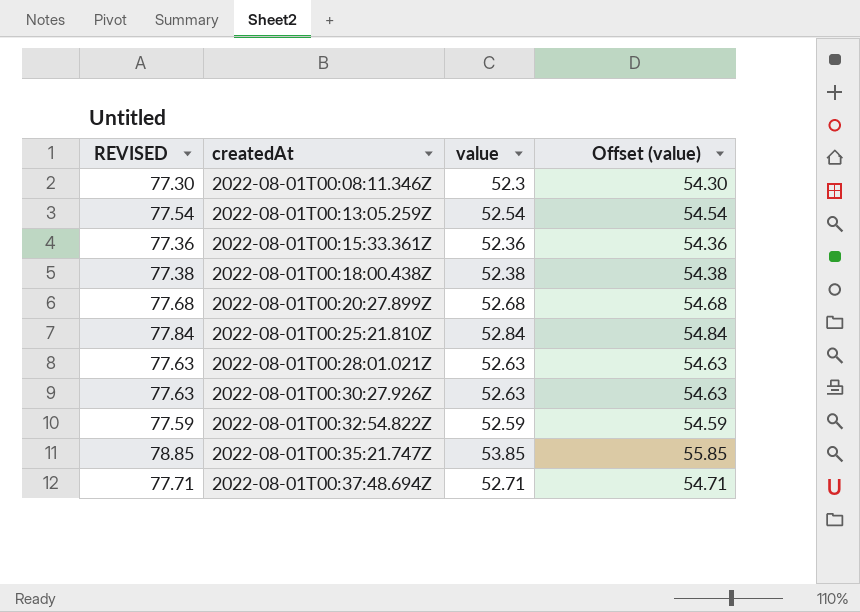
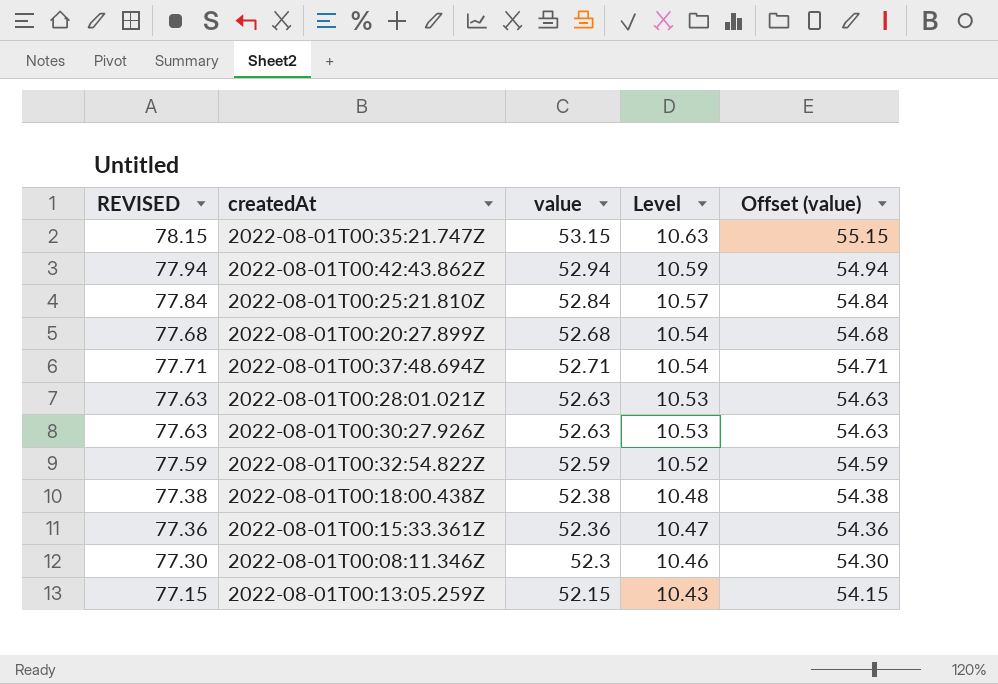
row order: createdAt ascending -> Level descending
column Level | formula: none -> [value] * 0.2
2022-08-01T00:35:21.747Z | REVISED: 78.85 -> 78.15
2022-08-01T00:35:21.747Z | value: 53.85 -> 53.15
2022-08-01T00:35:21.747Z | Offset (value): 55.85 -> 55.15
row 2022-08-01T00:42:43.862Z: none -> 77.94 | 52.94 | 10.59 | 54.94
2022-08-01T00:13:05.259Z | REVISED: 77.54 -> 77.15
2022-08-01T00:13:05.259Z | value: 52.54 -> 52.15
2022-08-01T00:13:05.259Z | Offset (value): 54.54 -> 54.15

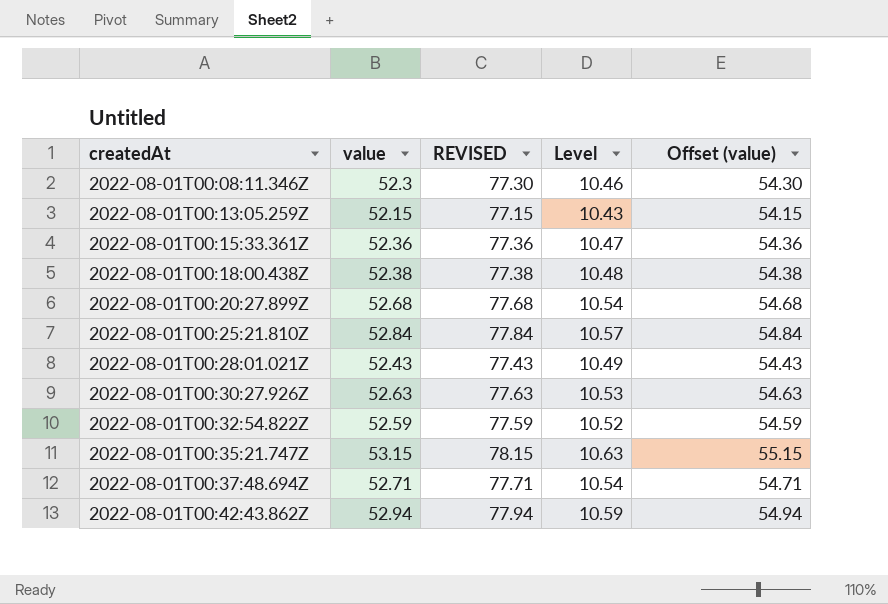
row order: Level descending -> createdAt ascending
column REVISED | position: 1 -> 3
2022-08-01T00:28:01.021Z | value: 52.63 -> 52.43
2022-08-01T00:28:01.021Z | REVISED: 77.63 -> 77.43
2022-08-01T00:28:01.021Z | Level: 10.53 -> 10.49
2022-08-01T00:28:01.021Z | Offset (value): 54.63 -> 54.43

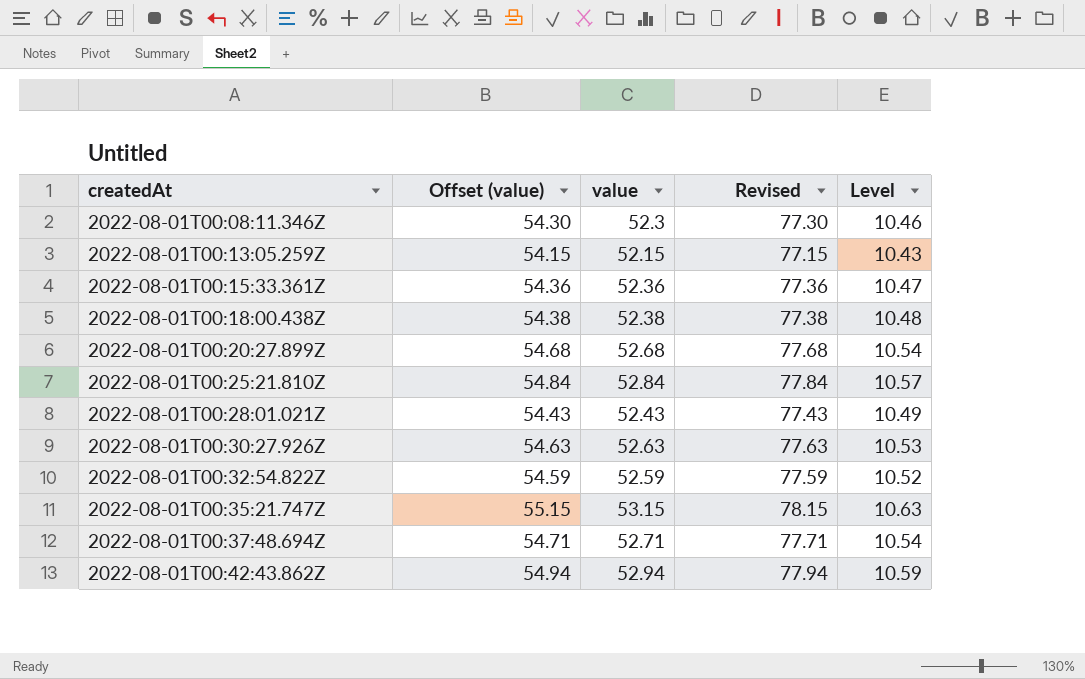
column Offset (value) | position: 5 -> 2
column name: REVISED -> Revised

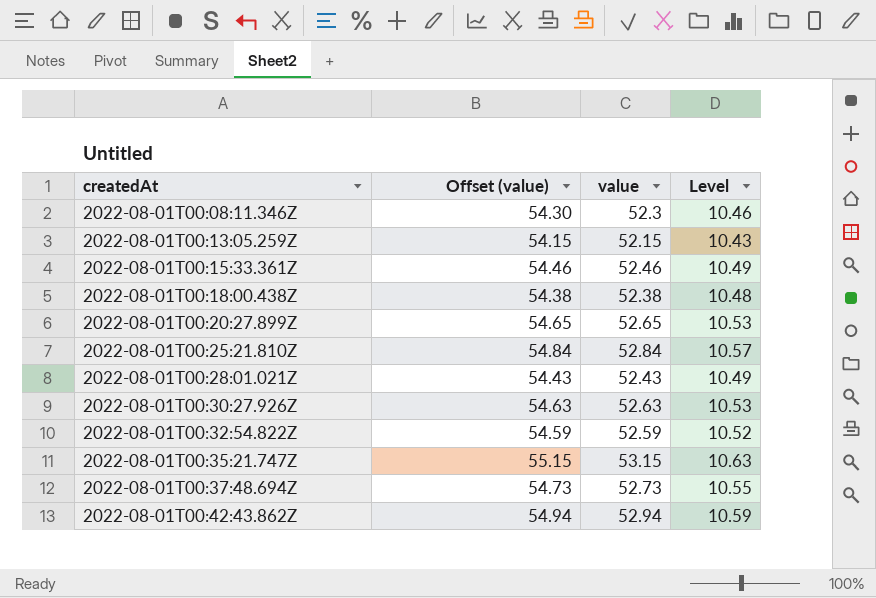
column Revised | formula: [value] + 25 -> none
2022-08-01T00:15:33.361Z | Offset (value): 54.36 -> 54.46
2022-08-01T00:15:33.361Z | value: 52.36 -> 52.46
2022-08-01T00:15:33.361Z | Level: 10.47 -> 10.49
2022-08-01T00:20:27.899Z | Offset (value): 54.68 -> 54.65
2022-08-01T00:20:27.899Z | value: 52.68 -> 52.65
2022-08-01T00:20:27.899Z | Level: 10.54 -> 10.53
2022-08-01T00:37:48.694Z | Offset (value): 54.71 -> 54.73
2022-08-01T00:37:48.694Z | value: 52.71 -> 52.73
2022-08-01T00:37:48.694Z | Level: 10.54 -> 10.55

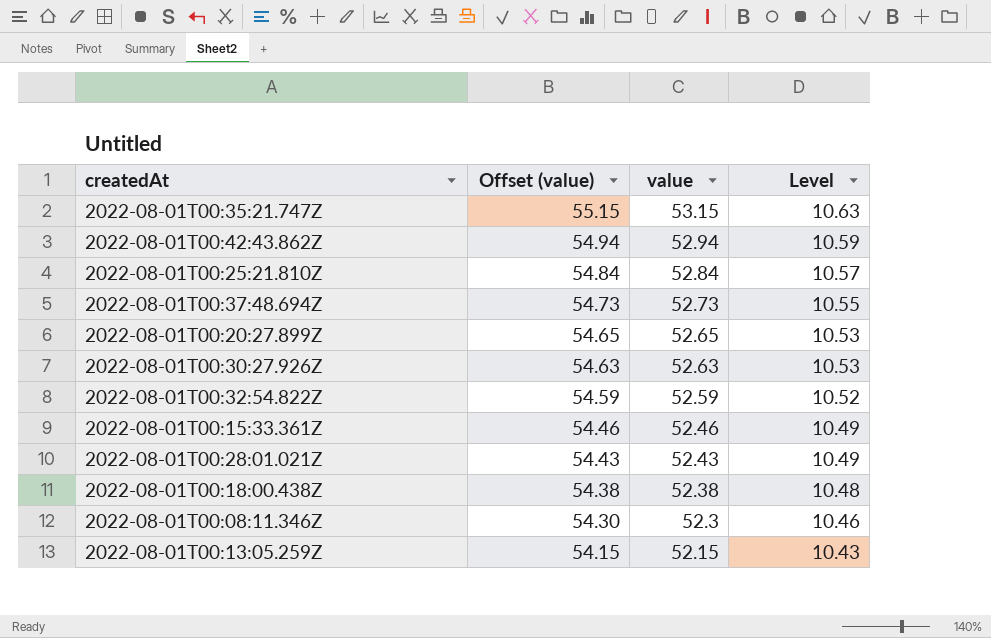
row order: createdAt ascending -> Offset (value) descending

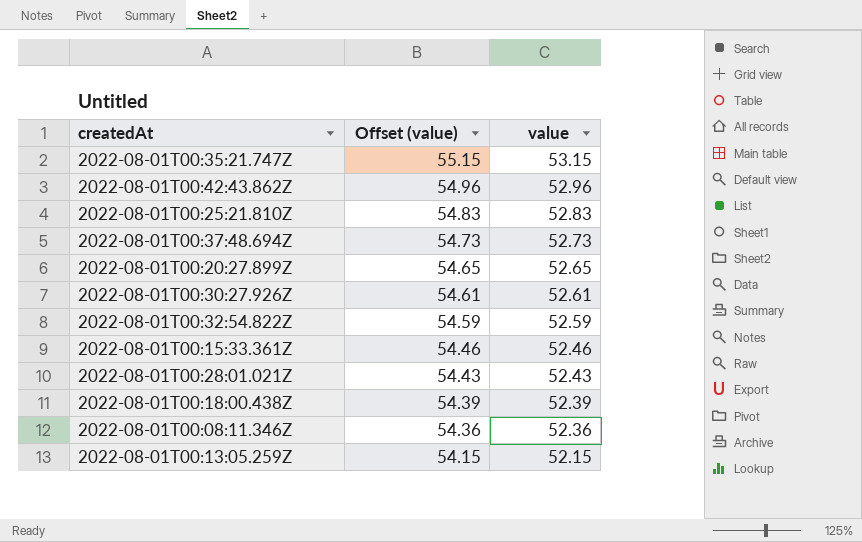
column Level | formula: [value] * 0.2 -> none
2022-08-01T00:42:43.862Z | Offset (value): 54.94 -> 54.96
2022-08-01T00:42:43.862Z | value: 52.94 -> 52.96
2022-08-01T00:25:21.810Z | Offset (value): 54.84 -> 54.83
2022-08-01T00:25:21.810Z | value: 52.84 -> 52.83
2022-08-01T00:30:27.926Z | Offset (value): 54.63 -> 54.61
2022-08-01T00:30:27.926Z | value: 52.63 -> 52.61
2022-08-01T00:18:00.438Z | Offset (value): 54.38 -> 54.39
2022-08-01T00:18:00.438Z | value: 52.38 -> 52.39
2022-08-01T00:08:11.346Z | Offset (value): 54.30 -> 54.36
2022-08-01T00:08:11.346Z | value: 52.3 -> 52.36

